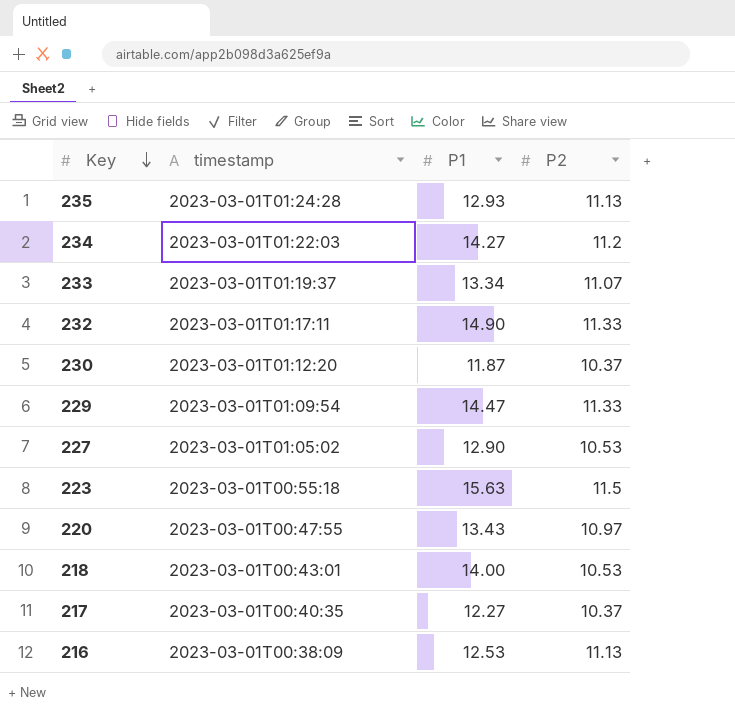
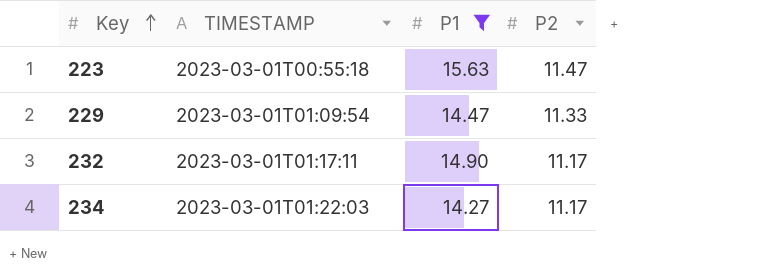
filter: none -> P1 >= 14.27
row order: Key descending -> Key ascending
column name: timestamp -> TIMESTAMP
223 | P2: 11.5 -> 11.47
232 | P2: 11.33 -> 11.17
234 | P2: 11.2 -> 11.17

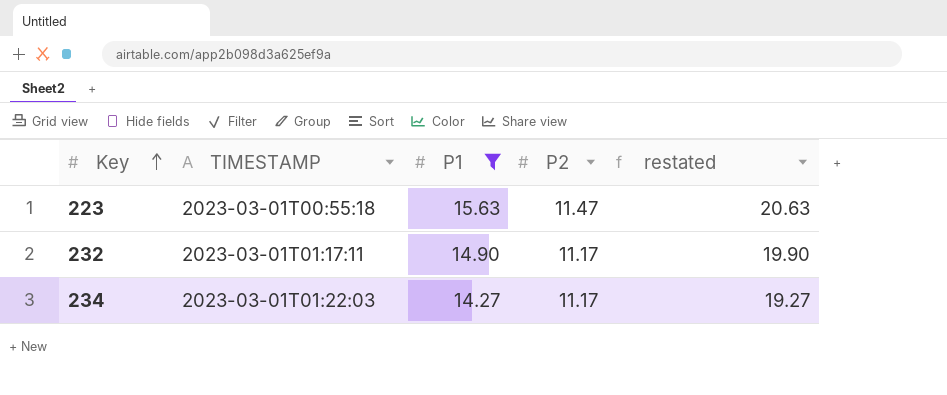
column restated | formula: none -> [P1] + 5
row 229: 2023-03-01T01:09:54 | 14.47 | 11.33 -> none

